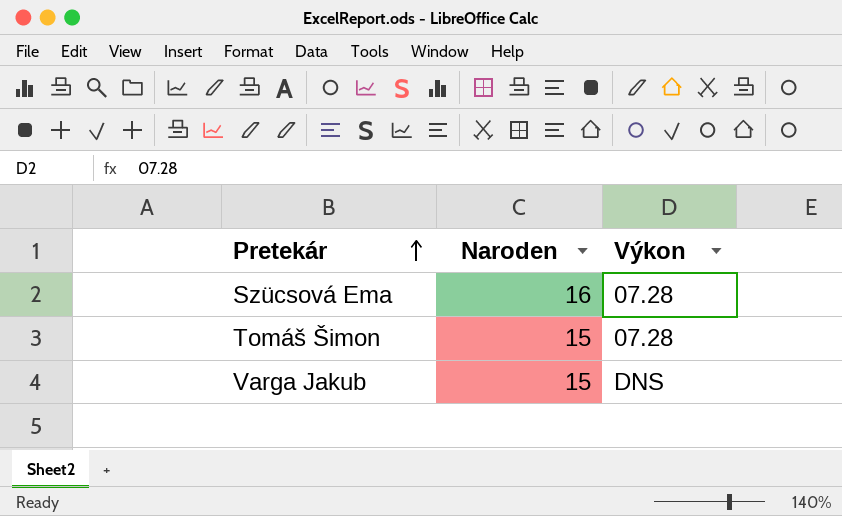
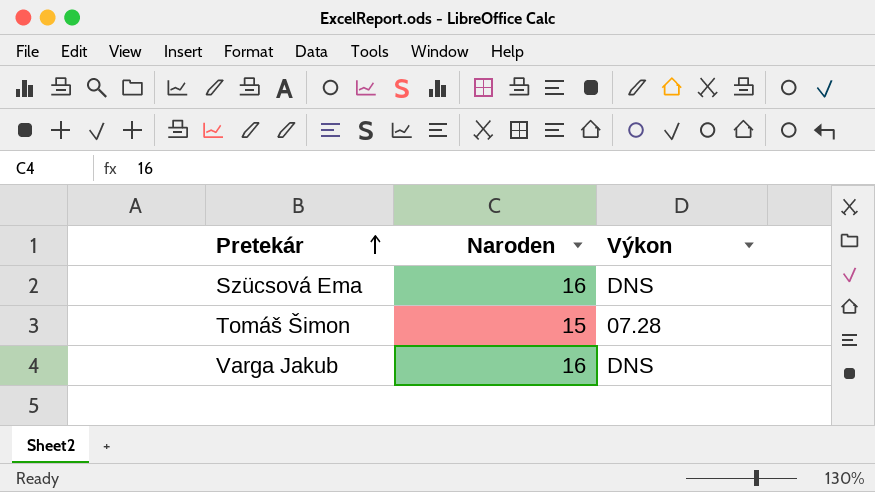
Szücsová Ema | Výkon: 07.28 -> DNS
Varga Jakub | Naroden: 15 -> 16

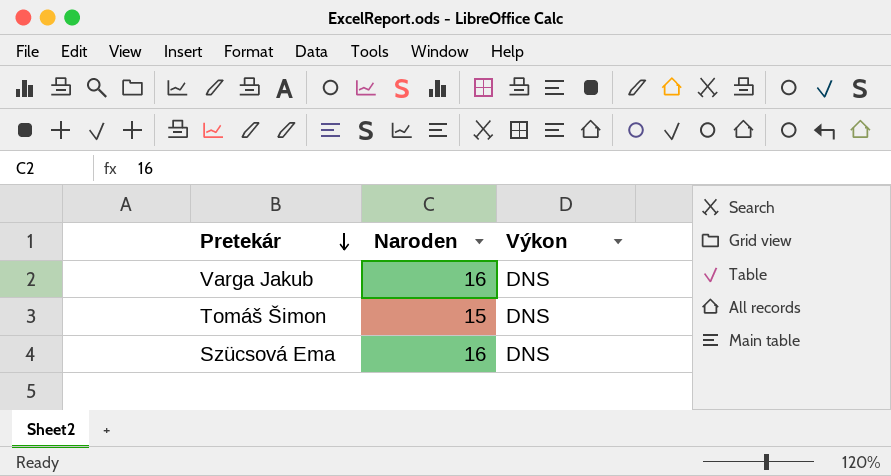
row order: Pretekár ascending -> Pretekár descending
Tomáš Šimon | Výkon: 07.28 -> DNS

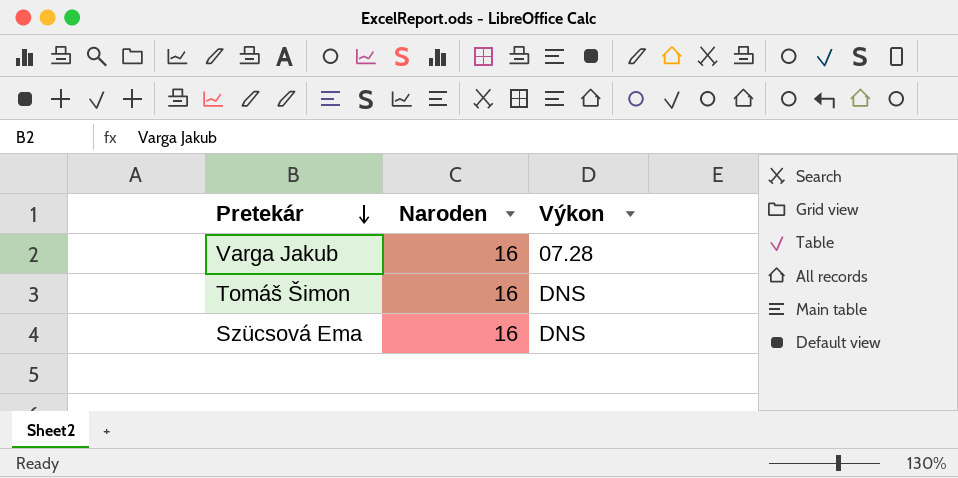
Varga Jakub | Výkon: DNS -> 07.28
Tomáš Šimon | Naroden: 15 -> 16

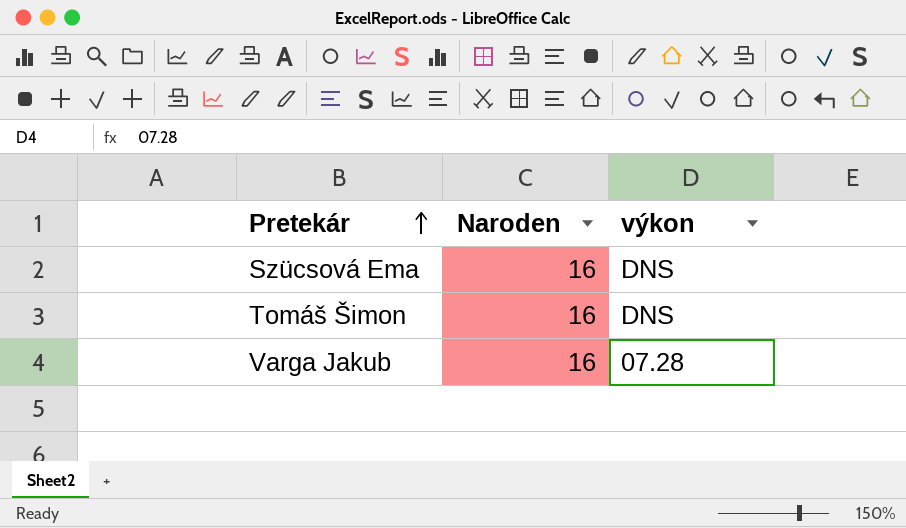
row order: Pretekár descending -> Pretekár ascending
column name: Výkon -> výkon

